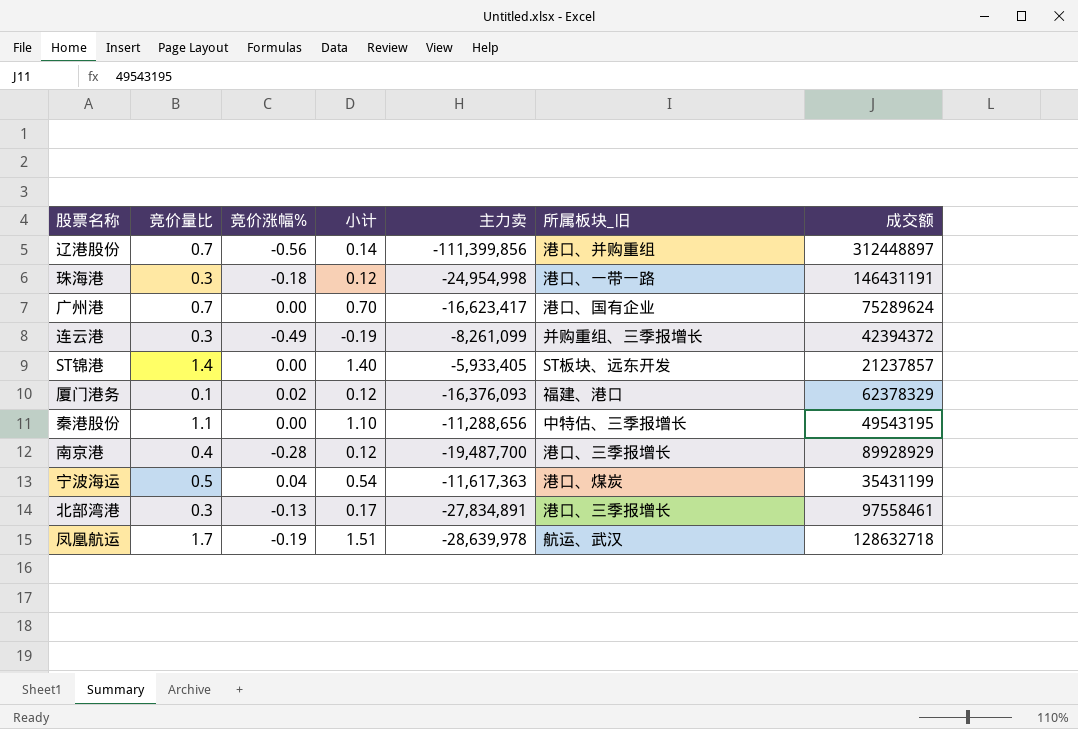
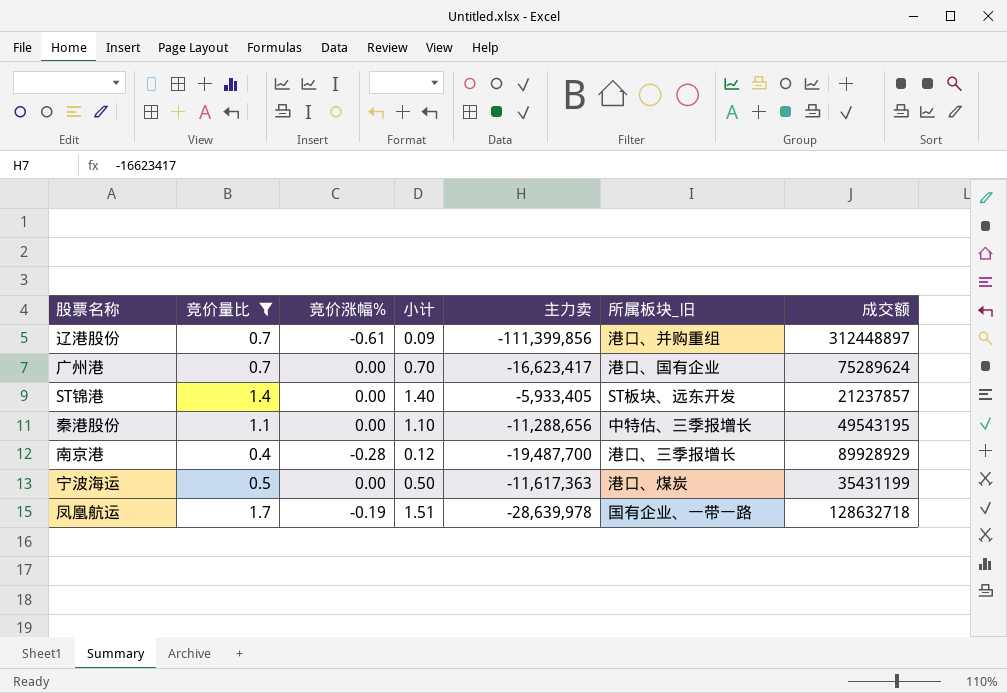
filter: none -> 竞价量比 >= 0.4
辽港股份 | 竞价涨幅%: -0.56 -> -0.61
辽港股份 | 小计: 0.14 -> 0.09
宁波海运 | 竞价涨幅%: 0.04 -> 0.00
宁波海运 | 小计: 0.54 -> 0.50
凤凰航运 | 所属板块_旧: 航运、武汉 -> 国有企业、一带一路

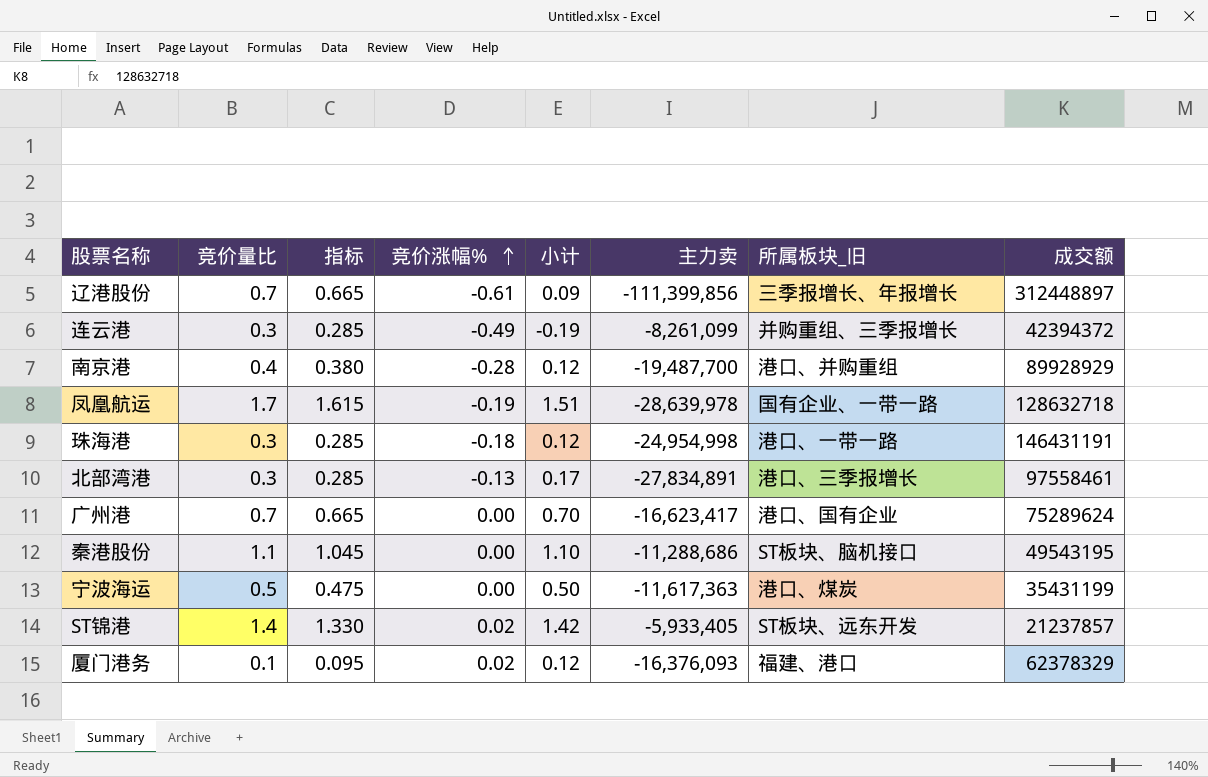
filter: 竞价量比 >= 0.4 -> none
row order: none -> 竞价涨幅% ascending
column 指标 | formula: none -> [竞价量比] * 0.95
辽港股份 | 所属板块_旧: 港口、并购重组 -> 三季报增长、年报增长
南京港 | 所属板块_旧: 港口、三季报增长 -> 港口、并购重组
秦港股份 | 主力卖: -11,288,656 -> -11,288,686
秦港股份 | 所属板块_旧: 中特估、三季报增长 -> ST板块、脑机接口
ST锦港 | 竞价涨幅%: 0.00 -> 0.02
ST锦港 | 小计: 1.40 -> 1.42

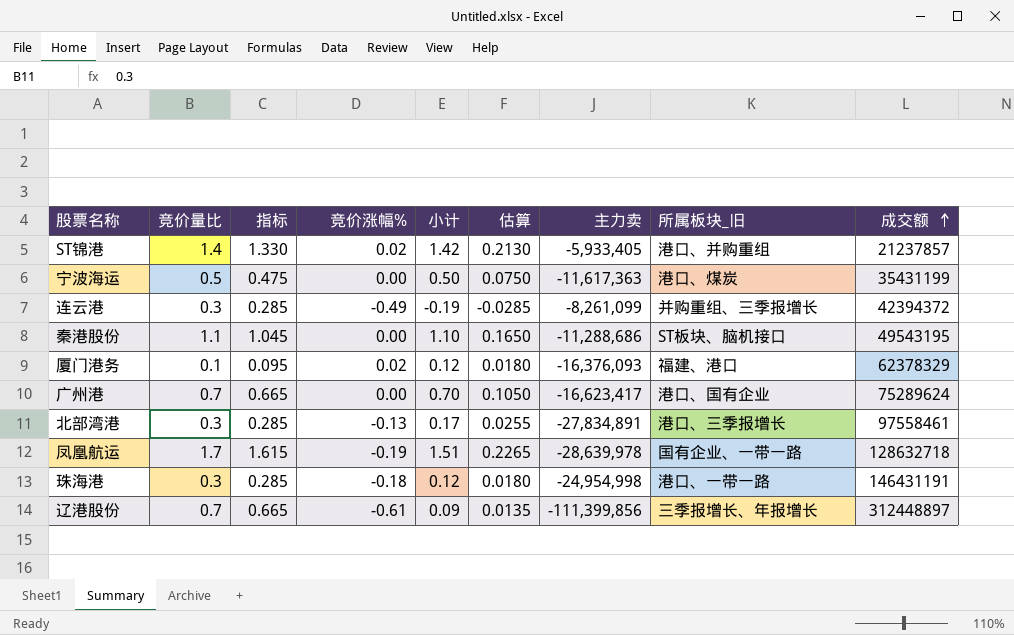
row order: 竞价涨幅% ascending -> 成交额 ascending
column 估算 | formula: none -> [小计] * 0.15
row 南京港: 0.4 | 0.380 | -0.28 | 0.12 | -19,487,700 | 港口、并购重组 | 89928929 -> none
ST锦港 | 所属板块_旧: ST板块、远东开发 -> 港口、并购重组

